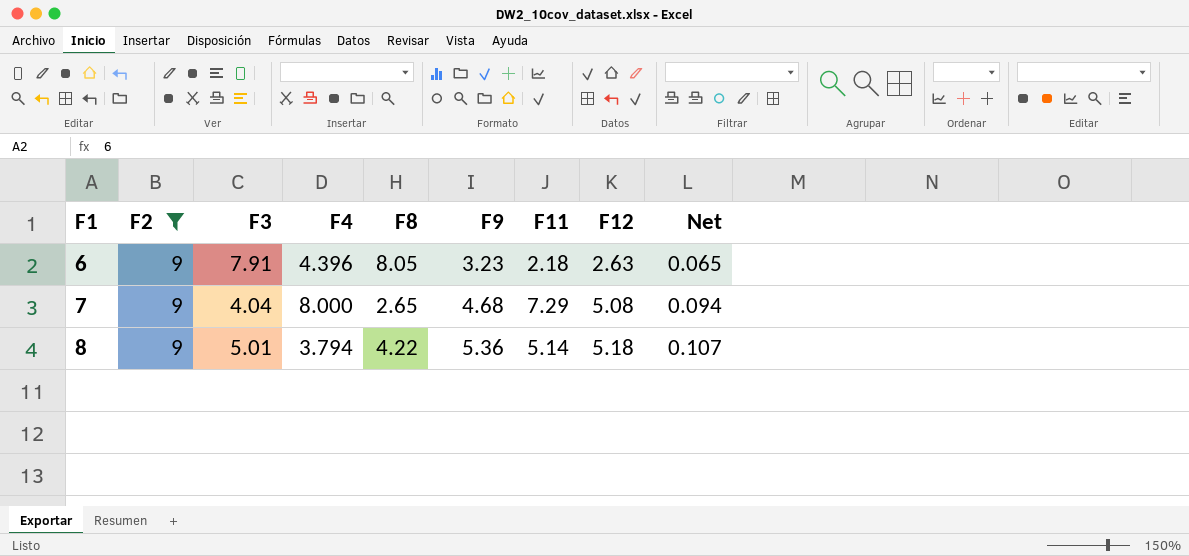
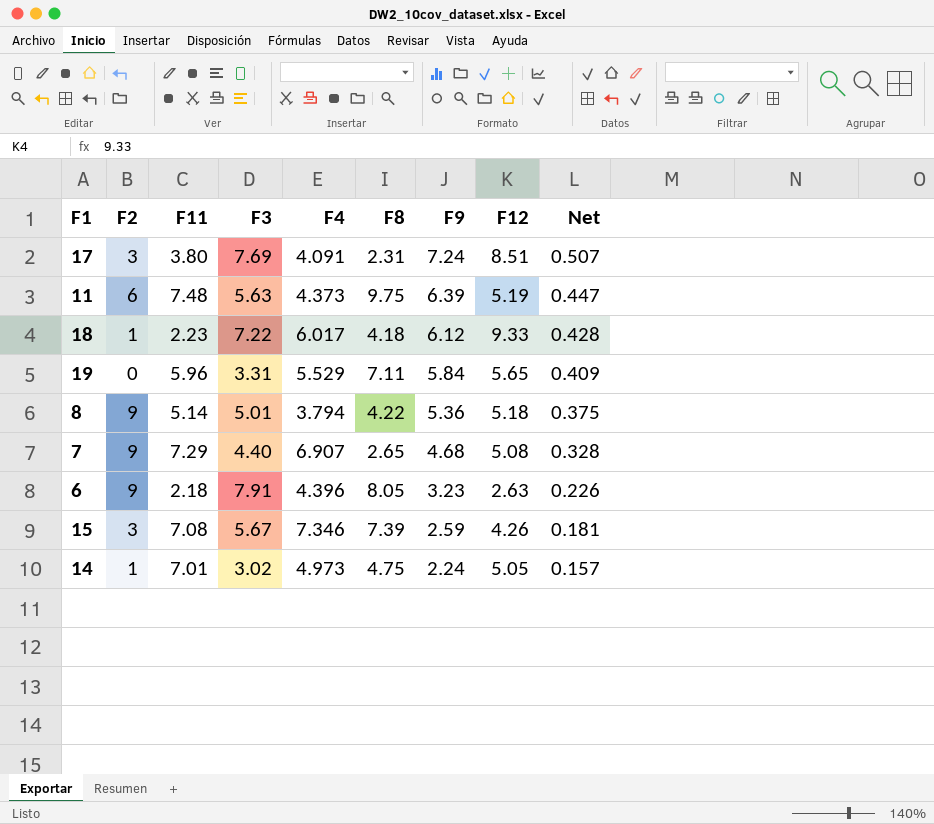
filter: F2 = 9 -> none
row order: F1 ascending -> F9 descending
column F11 | position: 7 -> 3
column Net | formula: [F9] * 0.02 -> [F9] * 0.07
7 | F3: 4.04 -> 4.40
7 | F4: 8.000 -> 6.907

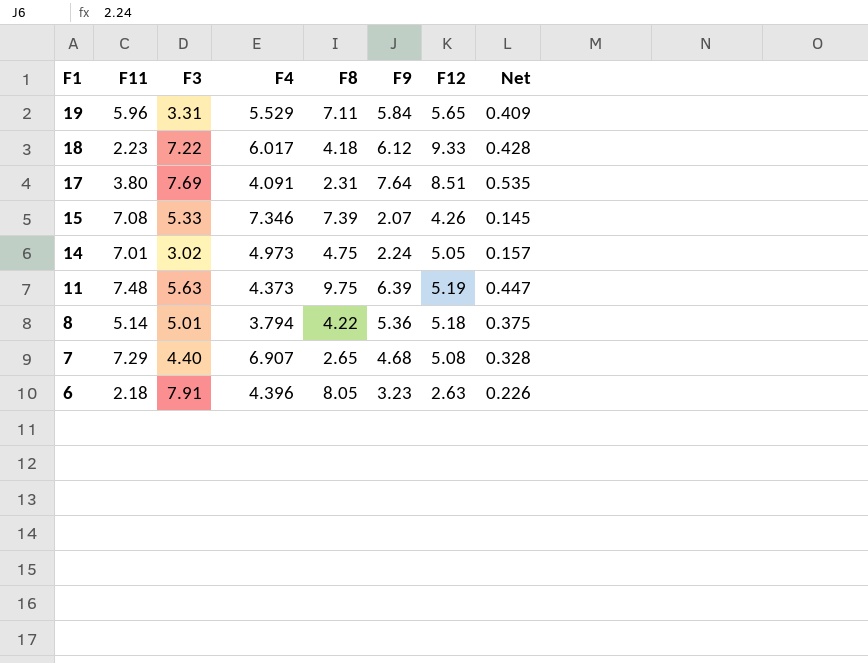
row order: F9 descending -> F1 descending
column F2 | position: 2 -> none
17 | F9: 7.24 -> 7.64
17 | Net: 0.507 -> 0.535
15 | F3: 5.67 -> 5.33
15 | F9: 2.59 -> 2.07
15 | Net: 0.181 -> 0.145

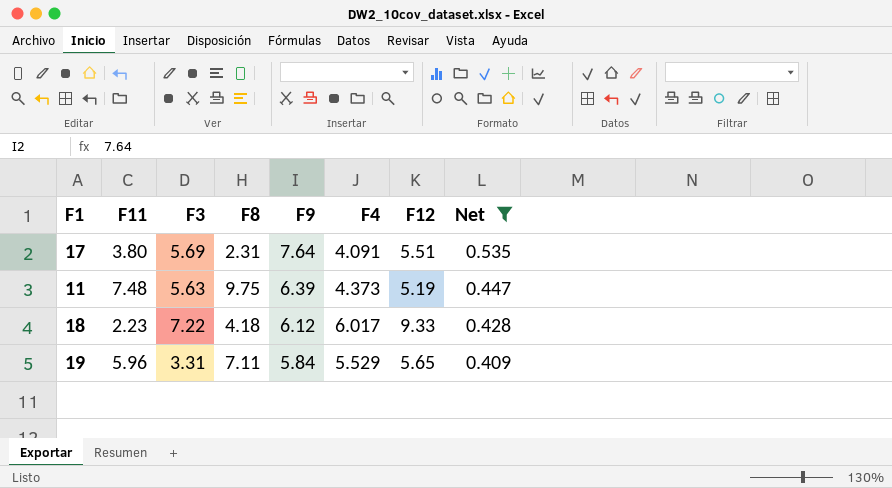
filter: none -> Net >= 0.409
row order: F1 descending -> F9 descending
column F4 | position: 4 -> 6
17 | F3: 7.69 -> 5.69
17 | F12: 8.51 -> 5.51

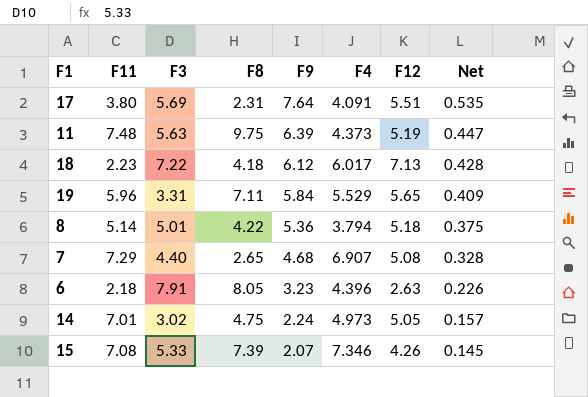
filter: Net >= 0.409 -> none
18 | F12: 9.33 -> 7.13

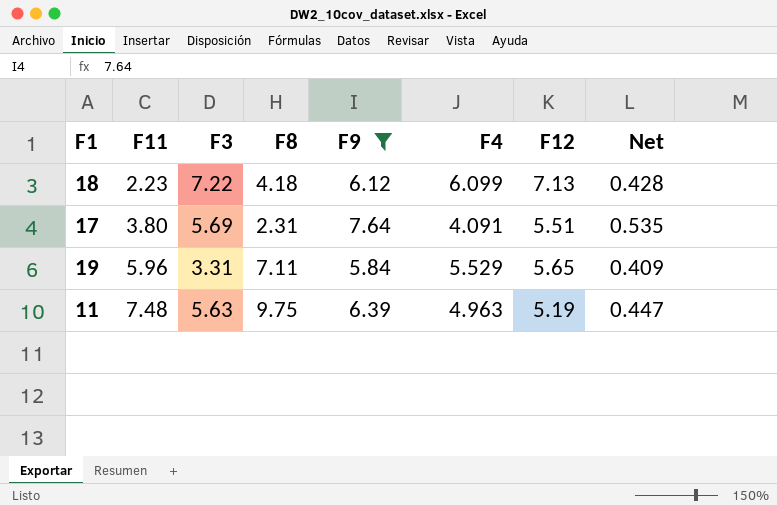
filter: none -> F9 >= 5.84
row order: F9 descending -> F11 ascending
18 | F4: 6.017 -> 6.099
11 | F4: 4.373 -> 4.963

